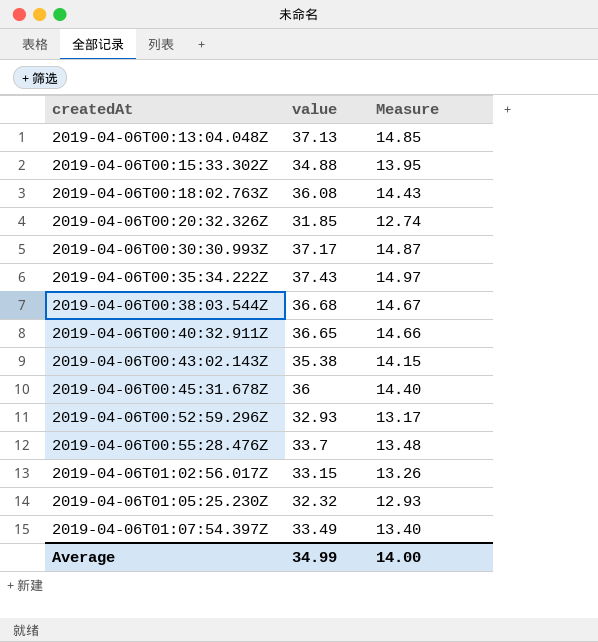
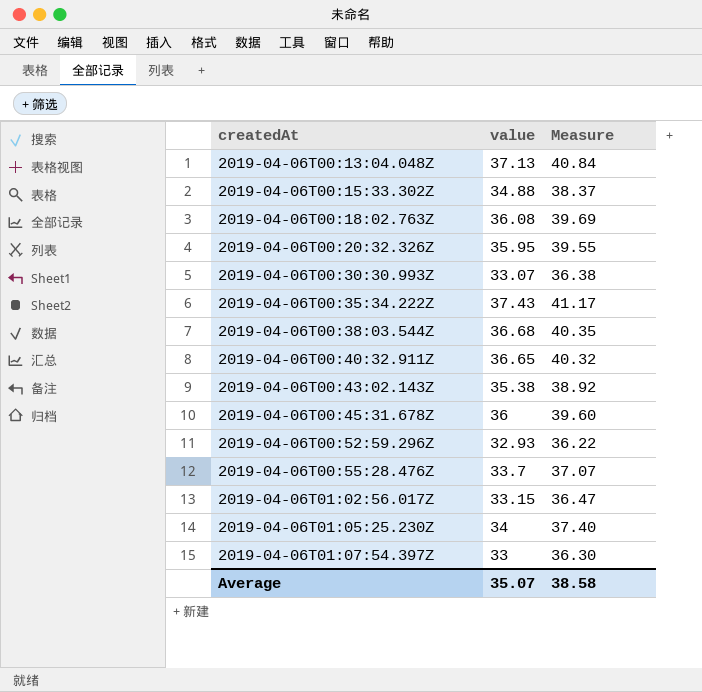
column Measure | formula: [value] * 0.4 -> [value] * 1.1
2019-04-06T00:20:32.326Z | value: 31.85 -> 35.95
2019-04-06T00:30:30.993Z | value: 37.17 -> 33.07
2019-04-06T01:05:25.230Z | value: 32.32 -> 34
2019-04-06T01:07:54.397Z | value: 33.49 -> 33
Average | value: 34.99 -> 35.07
Average | Measure: 14.00 -> 38.58

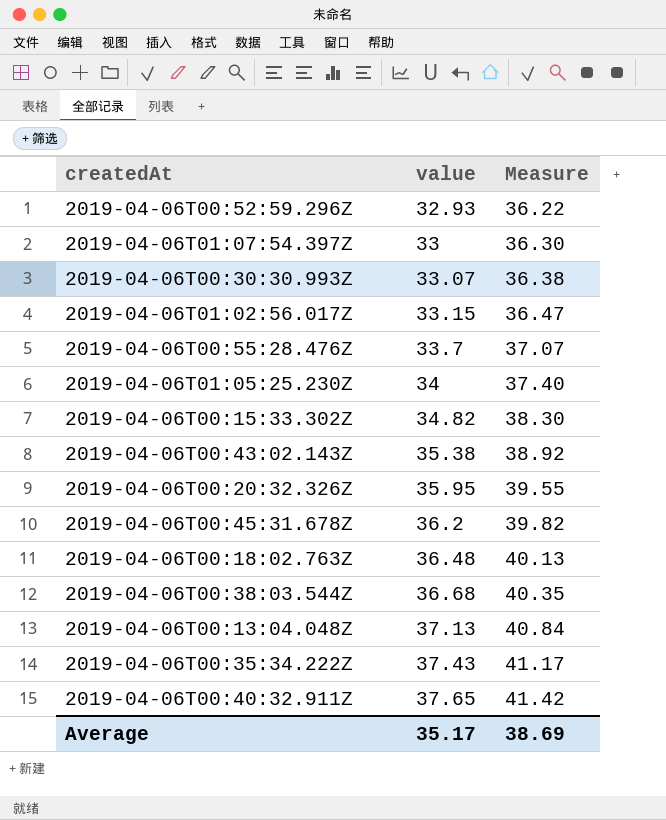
row order: createdAt ascending -> value ascending
2019-04-06T00:15:33.302Z | value: 34.88 -> 34.82
2019-04-06T00:15:33.302Z | Measure: 38.37 -> 38.30
2019-04-06T00:45:31.678Z | value: 36 -> 36.2
2019-04-06T00:45:31.678Z | Measure: 39.60 -> 39.82
2019-04-06T00:18:02.763Z | value: 36.08 -> 36.48
2019-04-06T00:18:02.763Z | Measure: 39.69 -> 40.13
2019-04-06T00:40:32.911Z | value: 36.65 -> 37.65
2019-04-06T00:40:32.911Z | Measure: 40.32 -> 41.42
Average | value: 35.07 -> 35.17
Average | Measure: 38.58 -> 38.69

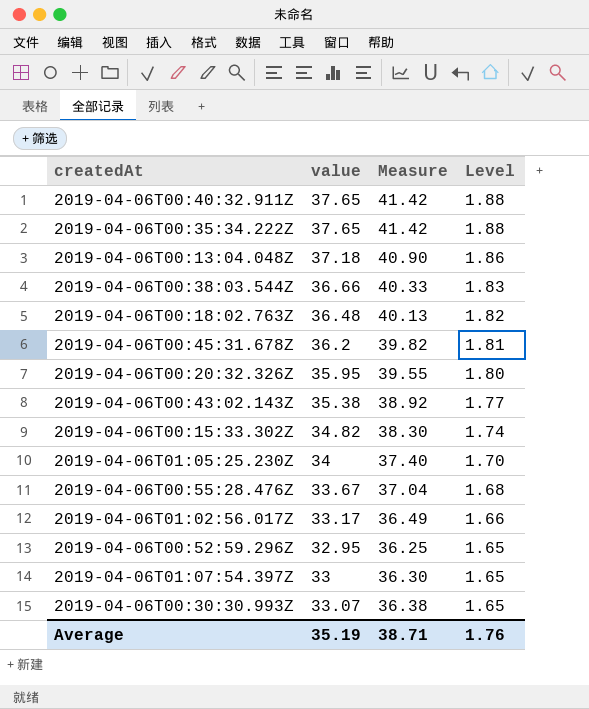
row order: value ascending -> Level descending
column Level | formula: none -> [value] * 0.05
2019-04-06T00:35:34.222Z | value: 37.43 -> 37.65
2019-04-06T00:35:34.222Z | Measure: 41.17 -> 41.42
2019-04-06T00:13:04.048Z | value: 37.13 -> 37.18
2019-04-06T00:13:04.048Z | Measure: 40.84 -> 40.90
2019-04-06T00:38:03.544Z | value: 36.68 -> 36.66
2019-04-06T00:38:03.544Z | Measure: 40.35 -> 40.33
2019-04-06T00:55:28.476Z | value: 33.7 -> 33.67
2019-04-06T00:55:28.476Z | Measure: 37.07 -> 37.04
2019-04-06T01:02:56.017Z | value: 33.15 -> 33.17
2019-04-06T01:02:56.017Z | Measure: 36.47 -> 36.49
2019-04-06T00:52:59.296Z | value: 32.93 -> 32.95
2019-04-06T00:52:59.296Z | Measure: 36.22 -> 36.25
Average | value: 35.17 -> 35.19
Average | Measure: 38.69 -> 38.71

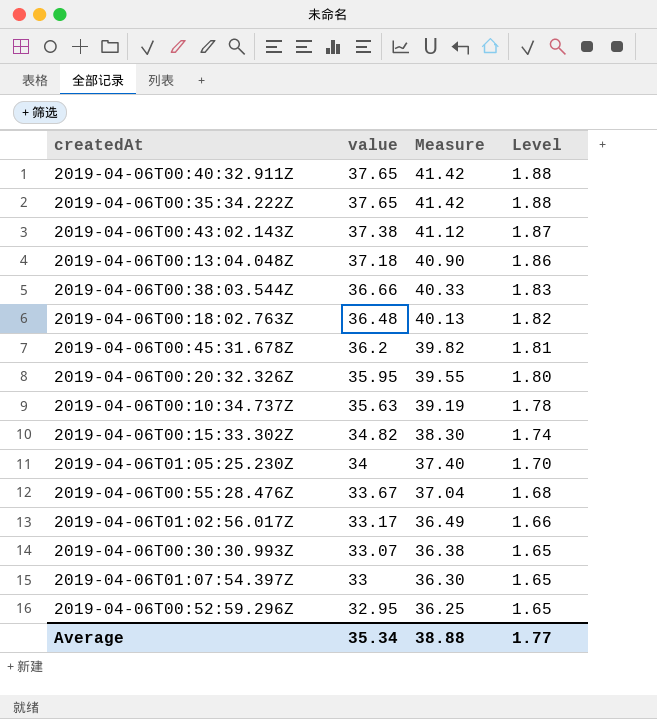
row order: Level descending -> value descending
2019-04-06T00:43:02.143Z | value: 35.38 -> 37.38
2019-04-06T00:43:02.143Z | Measure: 38.92 -> 41.12
2019-04-06T00:43:02.143Z | Level: 1.77 -> 1.87
row 2019-04-06T00:10:34.737Z: none -> 35.63 | 39.19 | 1.78
Average | value: 35.19 -> 35.34
Average | Measure: 38.71 -> 38.88
Average | Level: 1.76 -> 1.77

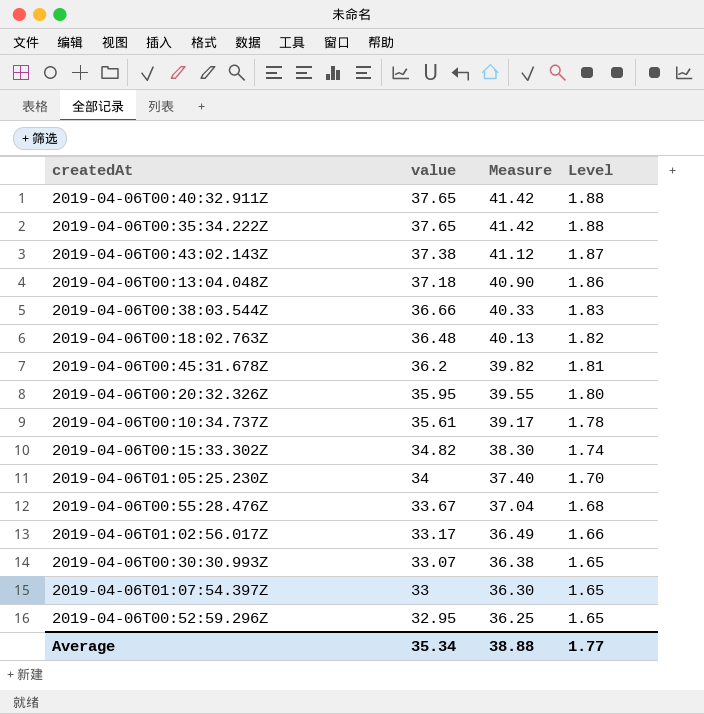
2019-04-06T00:10:34.737Z | value: 35.63 -> 35.61
2019-04-06T00:10:34.737Z | Measure: 39.19 -> 39.17

